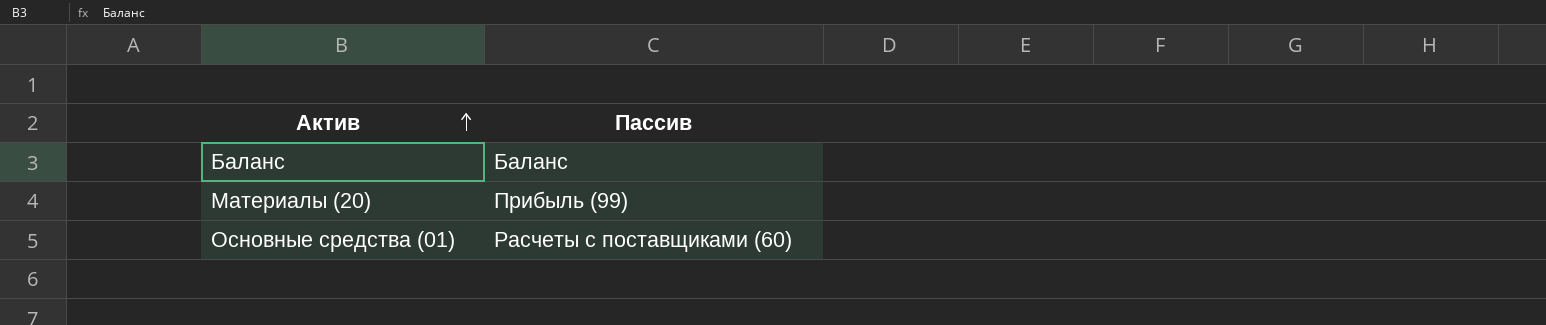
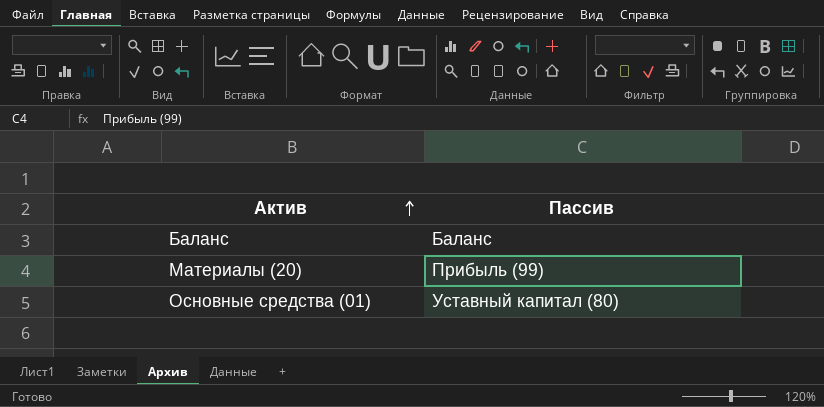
Основные средства (01) | Пассив: Расчеты с поставщиками (60) -> Уставный капитал (80)

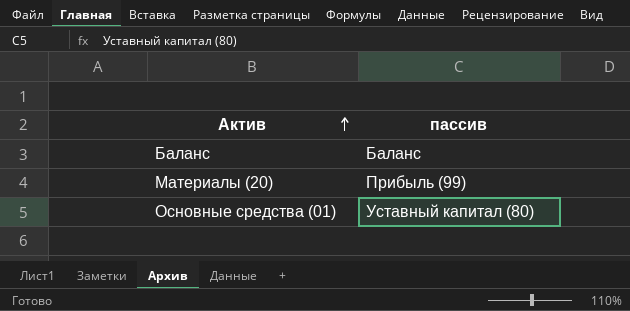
column name: Пассив -> пассив

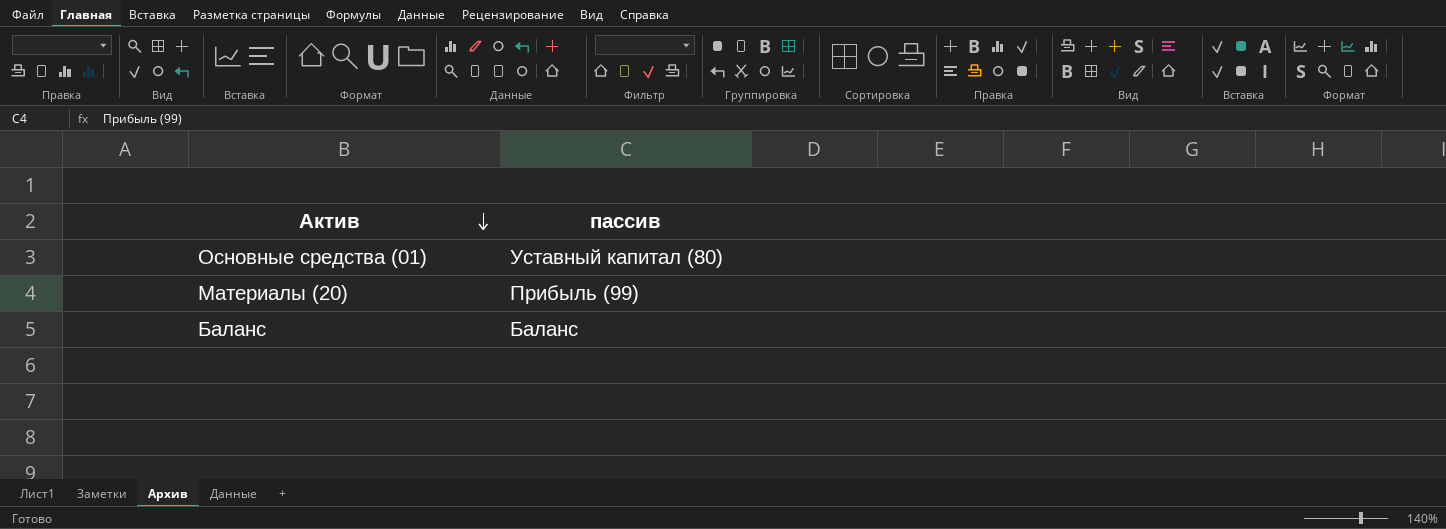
row order: Актив ascending -> Актив descending

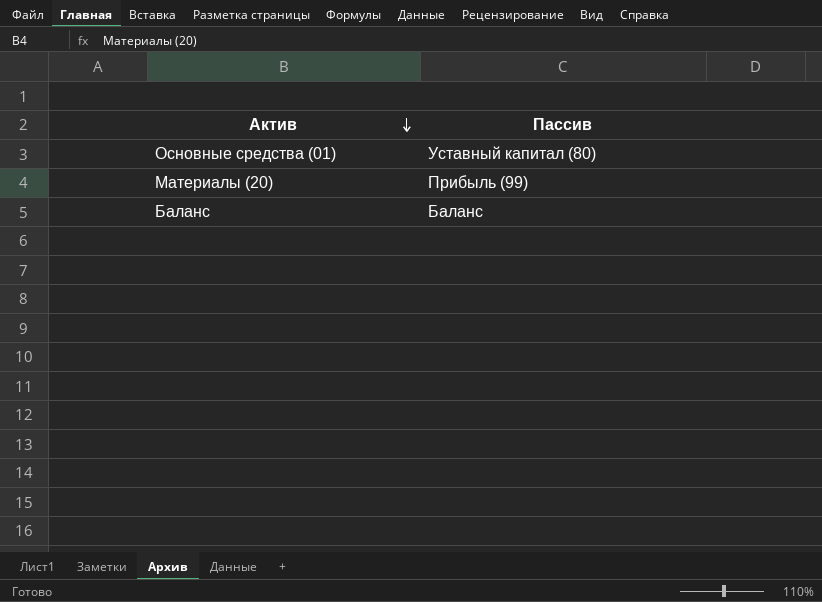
column name: пассив -> Пассив

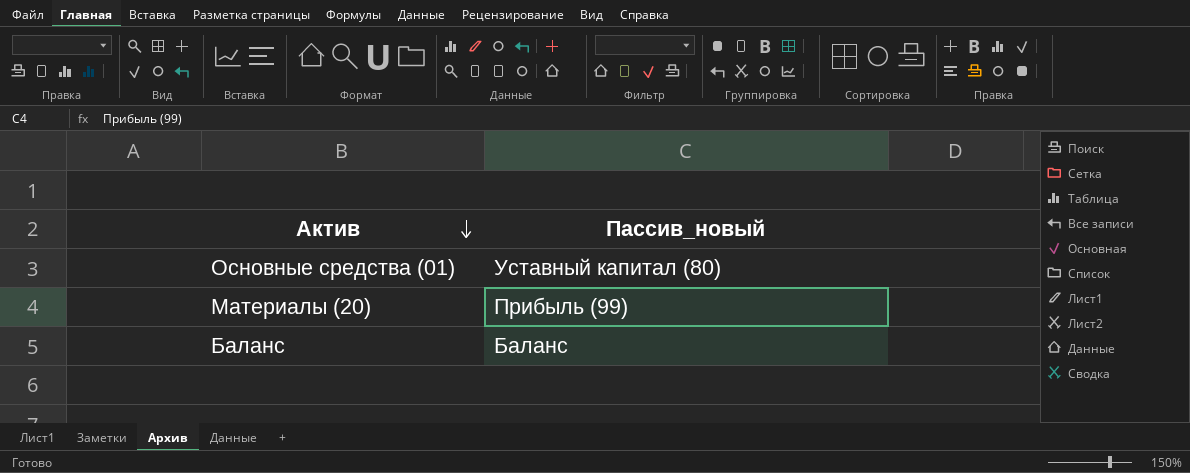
column name: Пассив -> Пассив_новый

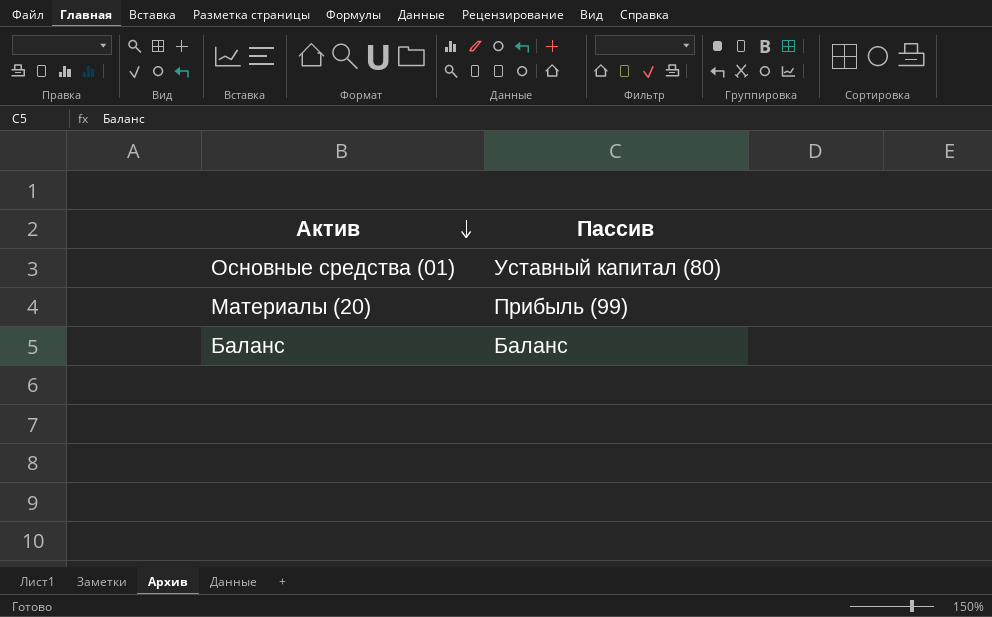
column name: Пассив_новый -> Пассив

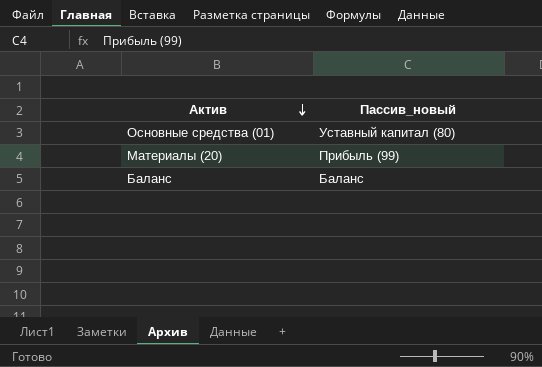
column name: Пассив -> Пассив_новый

